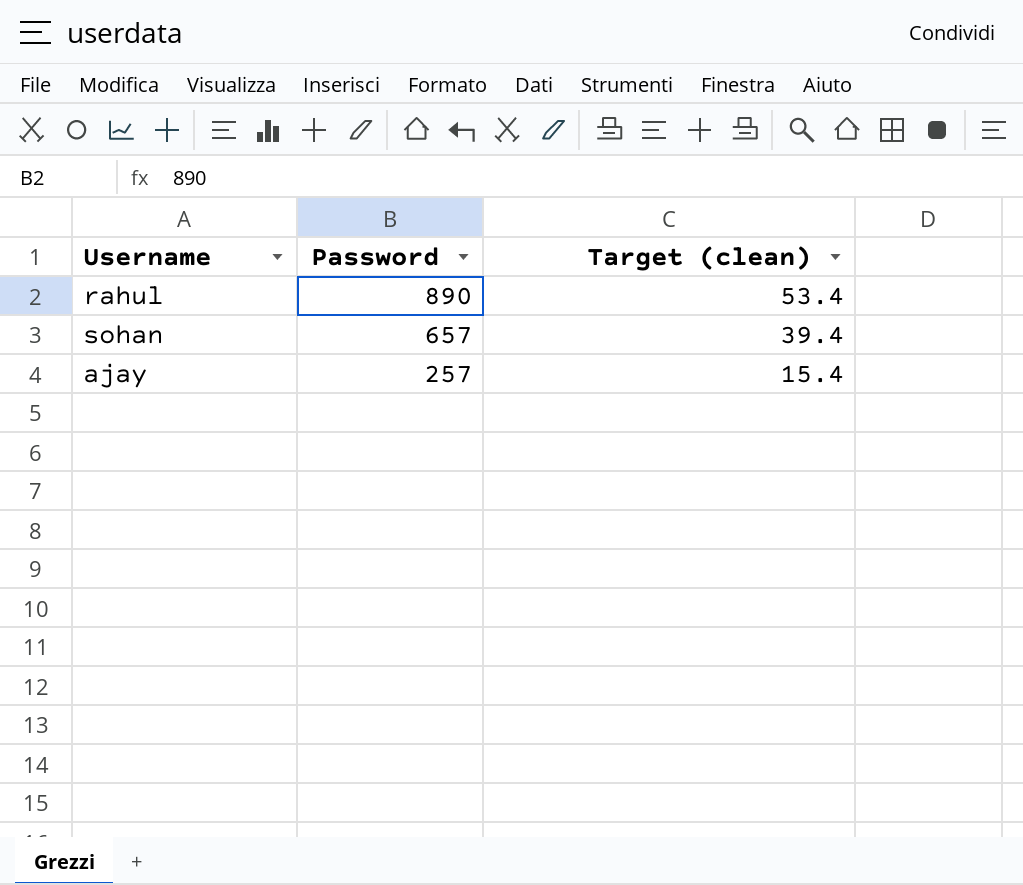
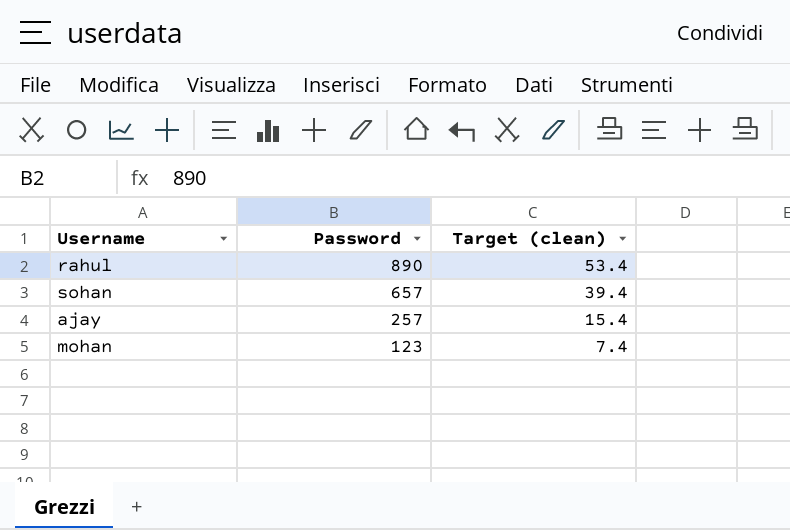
row mohan: none -> 123 | 7.4

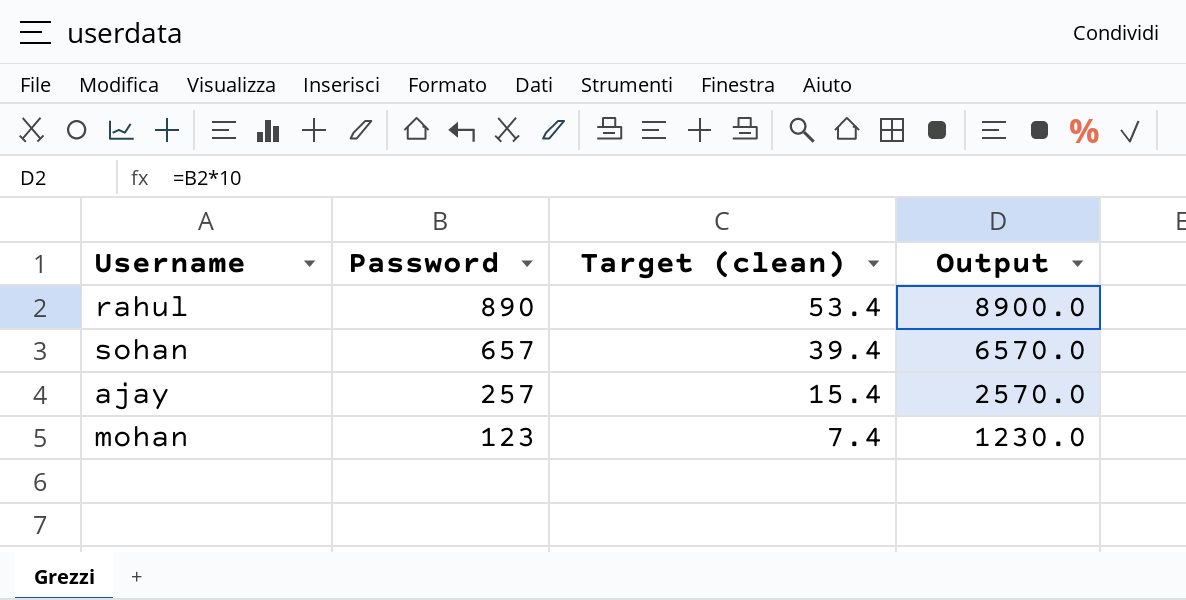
column Output | formula: none -> [Password] * 10

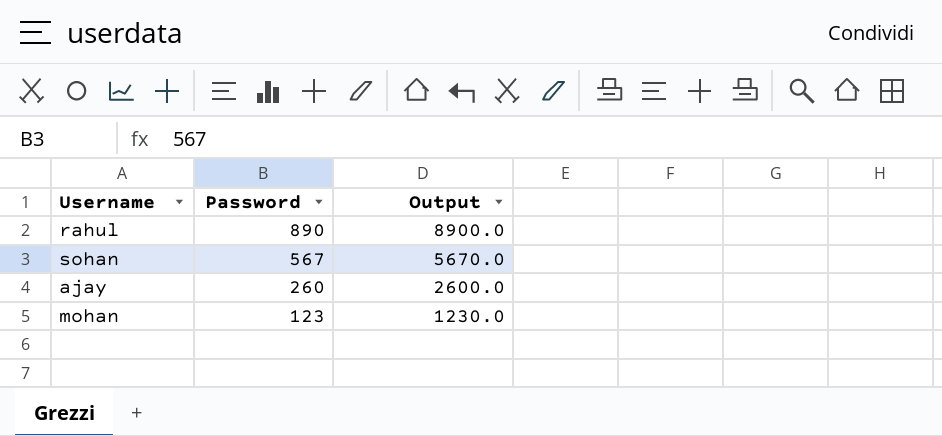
column Target (clean) | formula: [Password] * 0.06 -> none
sohan | Password: 657 -> 567
sohan | Output: 6570.0 -> 5670.0
ajay | Password: 257 -> 260
ajay | Output: 2570.0 -> 2600.0

